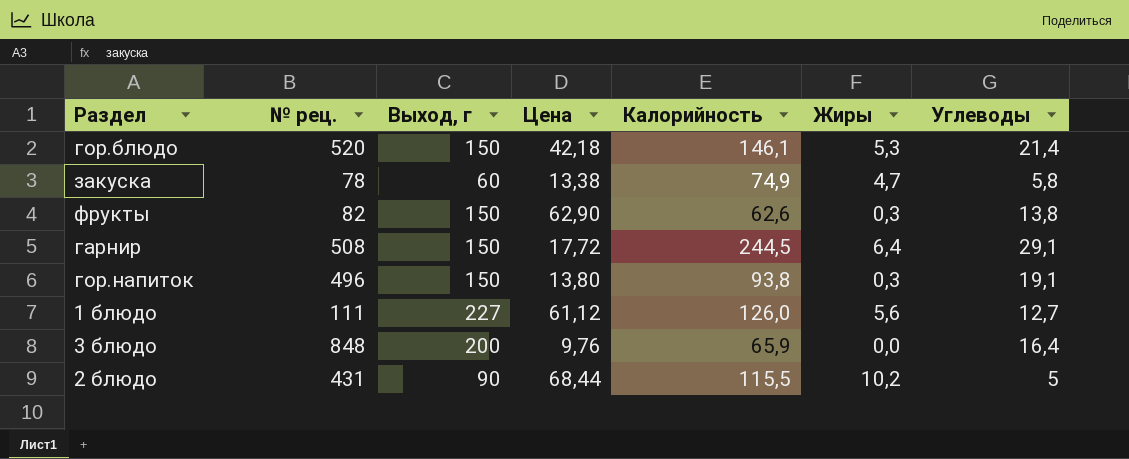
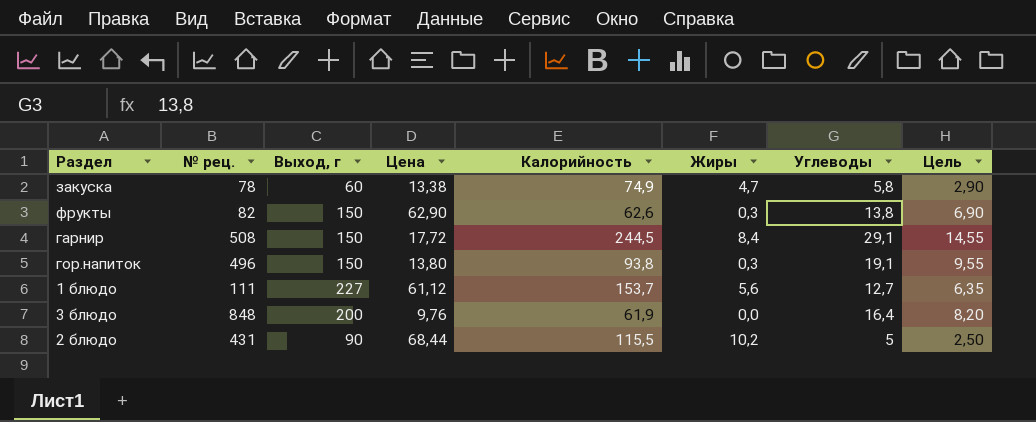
column Цель | formula: none -> [Углеводы] * 0,5
row гор.блюдо: 520 | 150 | 42,18 | 146,1 | 5,3 | 21,4 -> none
гарнир | Жиры: 6,4 -> 8,4
1 блюдо | Калорийность: 126,0 -> 153,7
3 блюдо | Калорийность: 65,9 -> 61,9

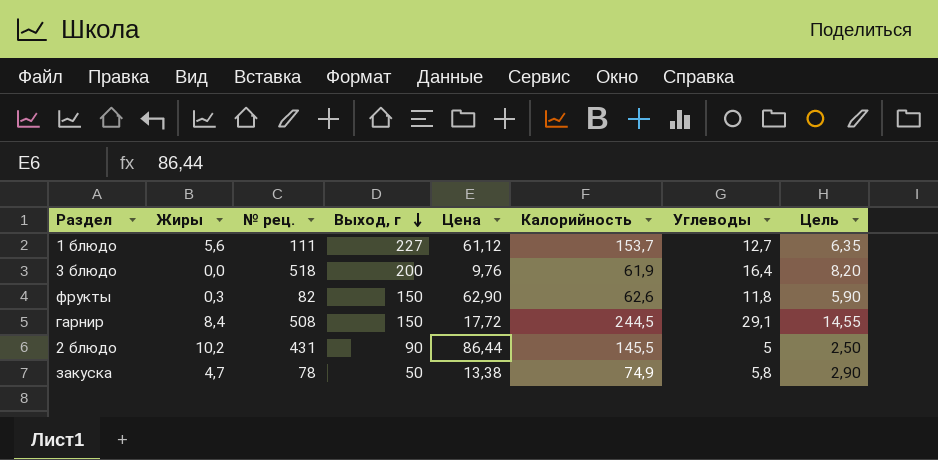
row order: none -> Выход, г descending
column Жиры | position: 6 -> 2
row гор.напиток: 496 | 150 | 13,80 | 93,8 | 0,3 | 19,1 | 9,55 -> none
3 блюдо | № рец.: 848 -> 518
фрукты | Углеводы: 13,8 -> 11,8
фрукты | Цель: 6,90 -> 5,90
2 блюдо | Цена: 68,44 -> 86,44
2 блюдо | Калорийность: 115,5 -> 145,5
закуска | Выход, г: 60 -> 50

